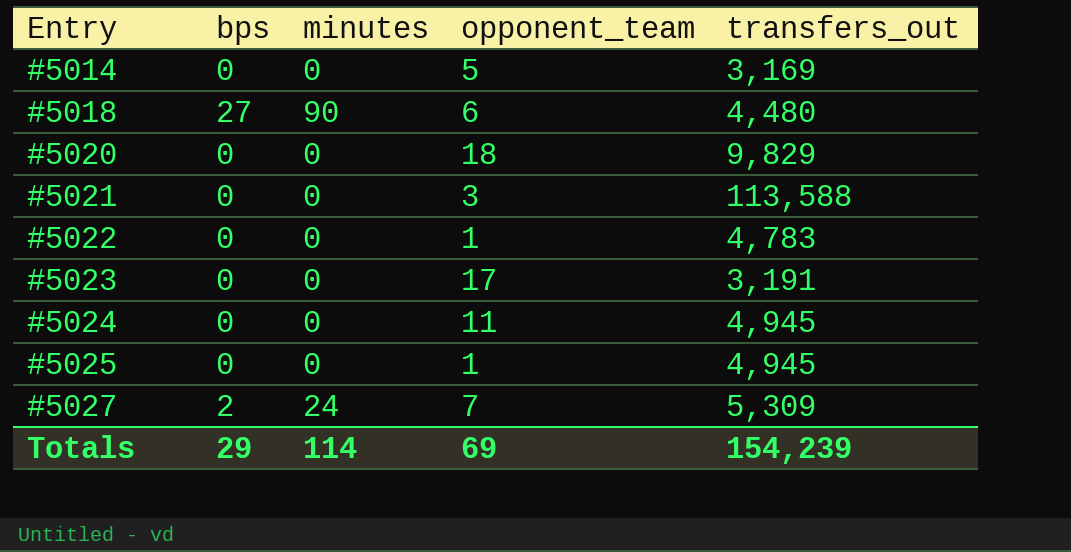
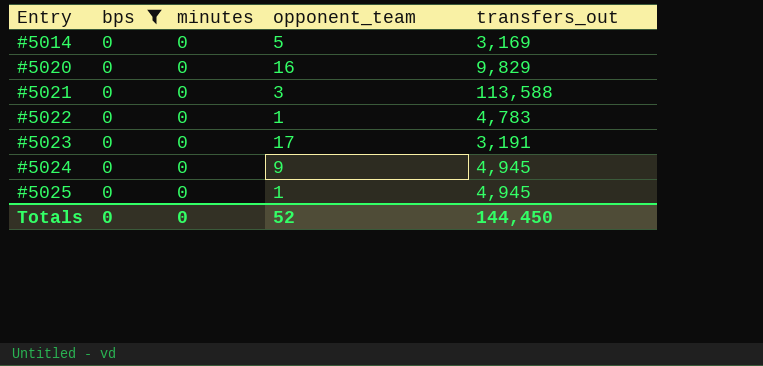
filter: none -> bps = 0
#5020 | opponent_team: 18 -> 16
#5024 | opponent_team: 11 -> 9
Totals | bps: 29 -> 0
Totals | minutes: 114 -> 0
Totals | opponent_team: 69 -> 52
Totals | transfers_out: 154,239 -> 144,450

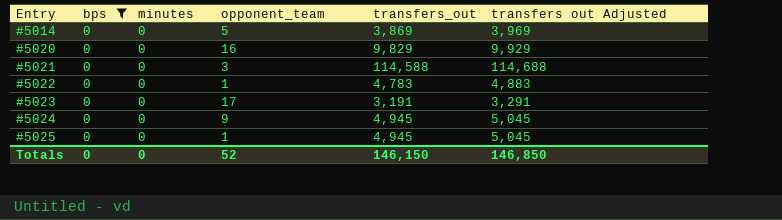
column transfers out Adjusted | formula: none -> [transfers_out] + 100
#5014 | transfers_out: 3,169 -> 3,869
#5021 | transfers_out: 113,588 -> 114,588
Totals | transfers_out: 144,450 -> 146,150

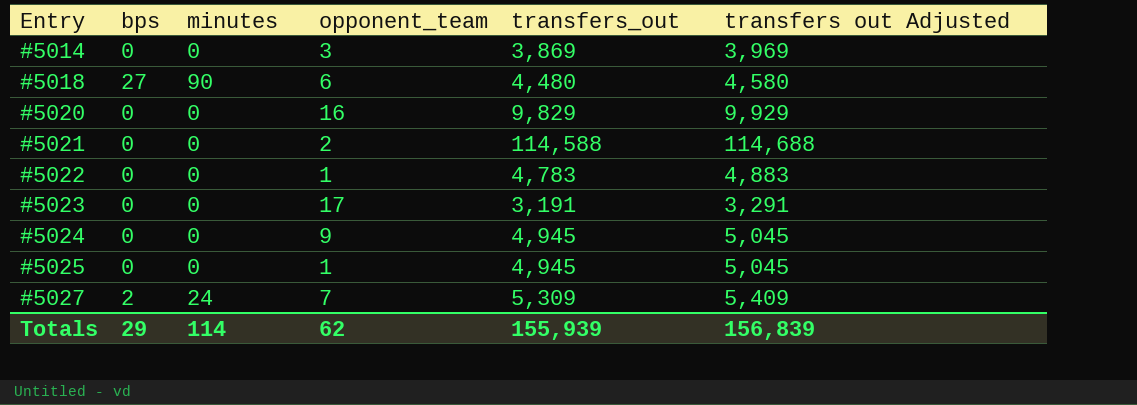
filter: bps = 0 -> none
#5014 | opponent_team: 5 -> 3
#5021 | opponent_team: 3 -> 2
Totals | bps: 0 -> 29
Totals | minutes: 0 -> 114
Totals | opponent_team: 52 -> 62
Totals | transfers_out: 146,150 -> 155,939
Totals | transfers out Adjusted: 146,850 -> 156,839

